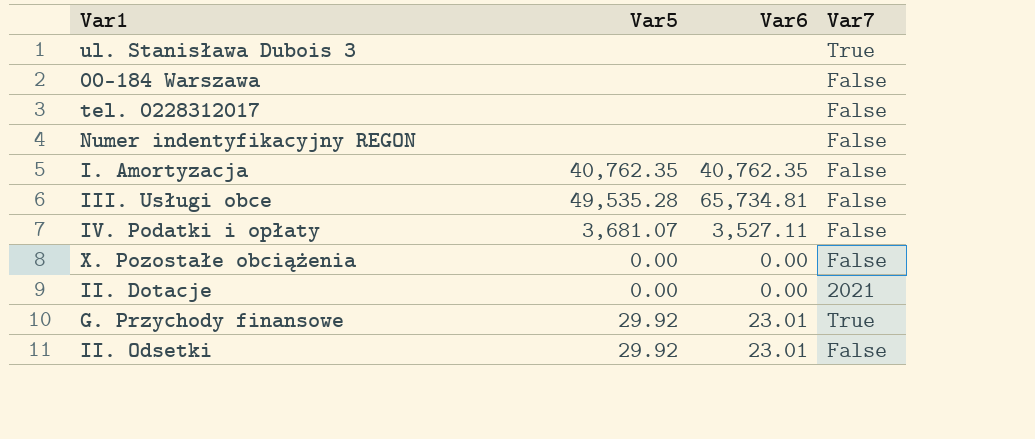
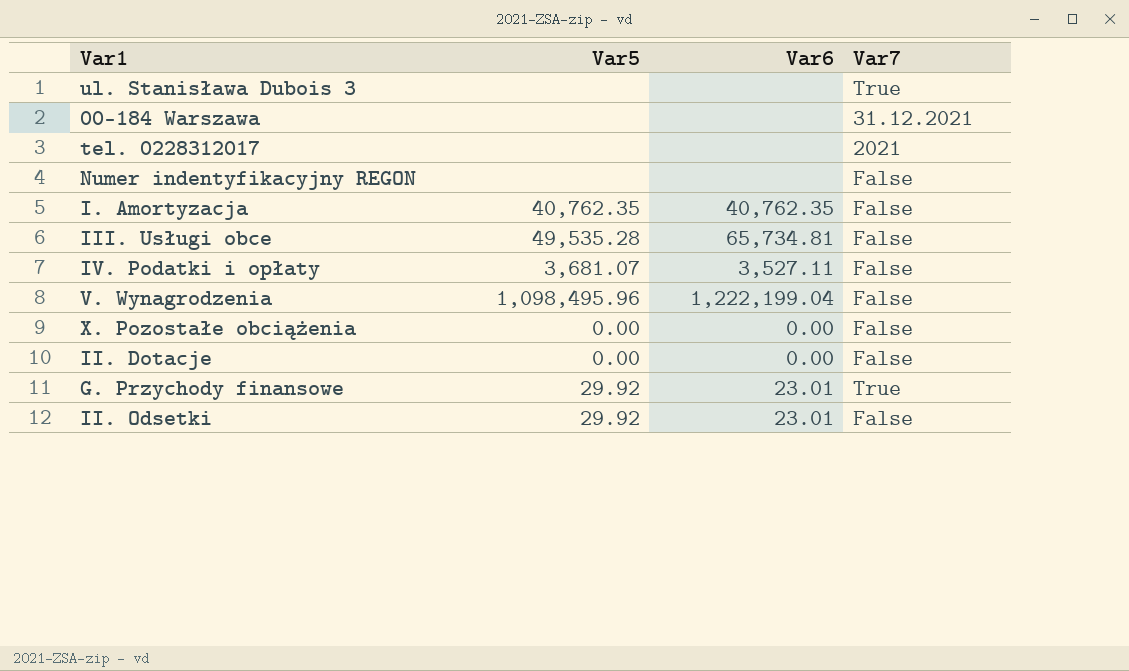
00-184 Warszawa | Var7: False -> 31.12.2021
tel. 0228312017 | Var7: False -> 2021
row V. Wynagrodzenia: none -> 1,098,495.96 | 1,222,199.04 | False
II. Dotacje | Var7: 2021 -> False

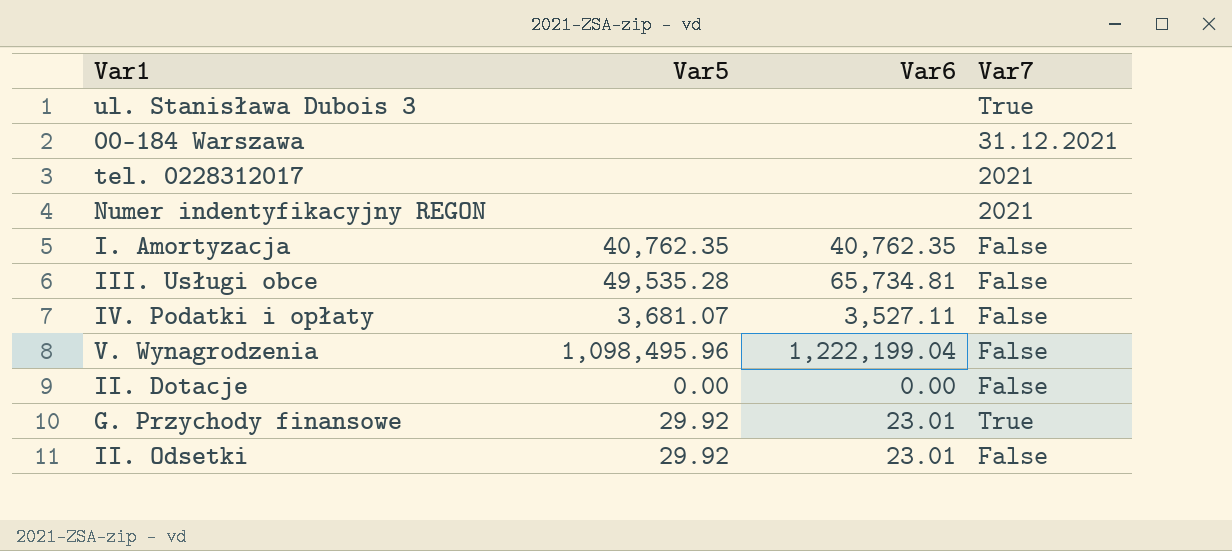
row X. Pozostałe obciążenia: 0.00 | 0.00 | False -> none
Numer indentyfikacyjny REGON | Var7: False -> 2021

